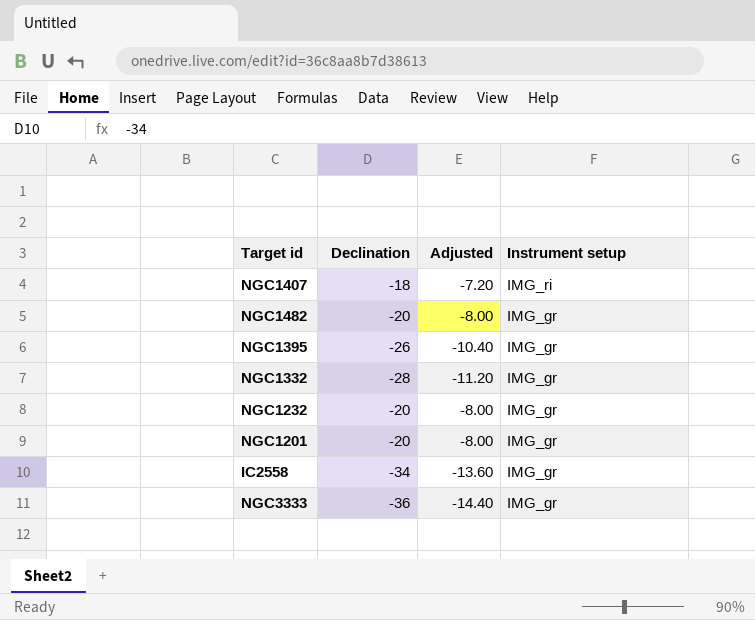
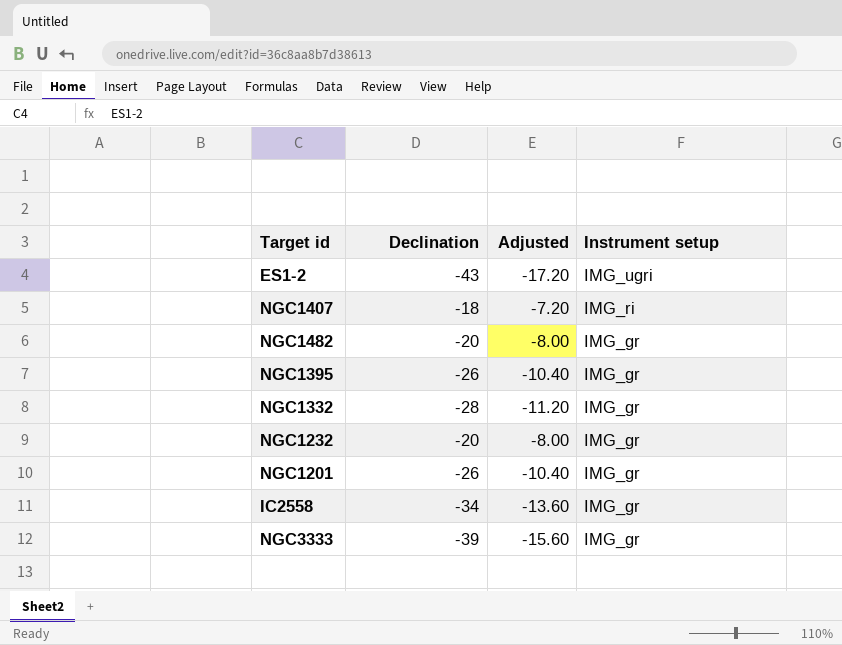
row ES1-2: none -> -43 | -17.20 | IMG_ugri
NGC1201 | Declination: -20 -> -26
NGC1201 | Adjusted: -8.00 -> -10.40
NGC3333 | Declination: -36 -> -39
NGC3333 | Adjusted: -14.40 -> -15.60

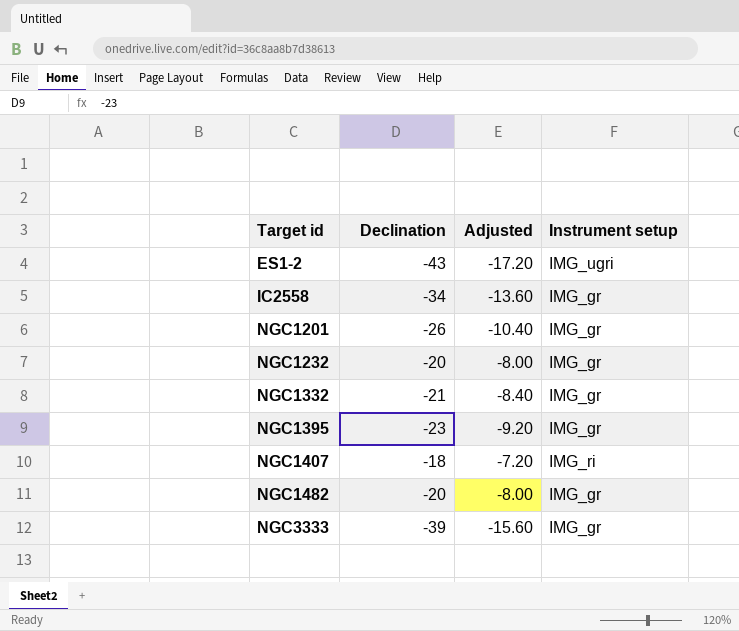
row order: Instrument setup descending -> Target id ascending
NGC1332 | Declination: -28 -> -21
NGC1332 | Adjusted: -11.20 -> -8.40
NGC1395 | Declination: -26 -> -23
NGC1395 | Adjusted: -10.40 -> -9.20

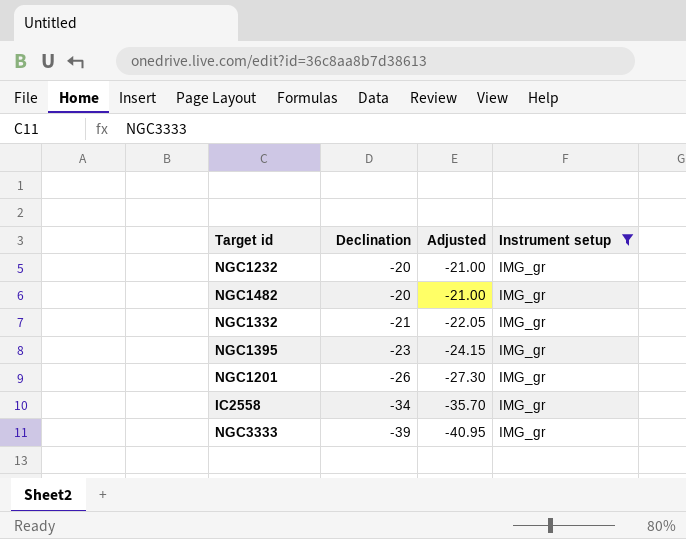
filter: none -> Instrument setup = IMG_gr
row order: Target id ascending -> Declination descending
column Adjusted | formula: [Declination] * 0.4 -> [Declination] * 1.05

